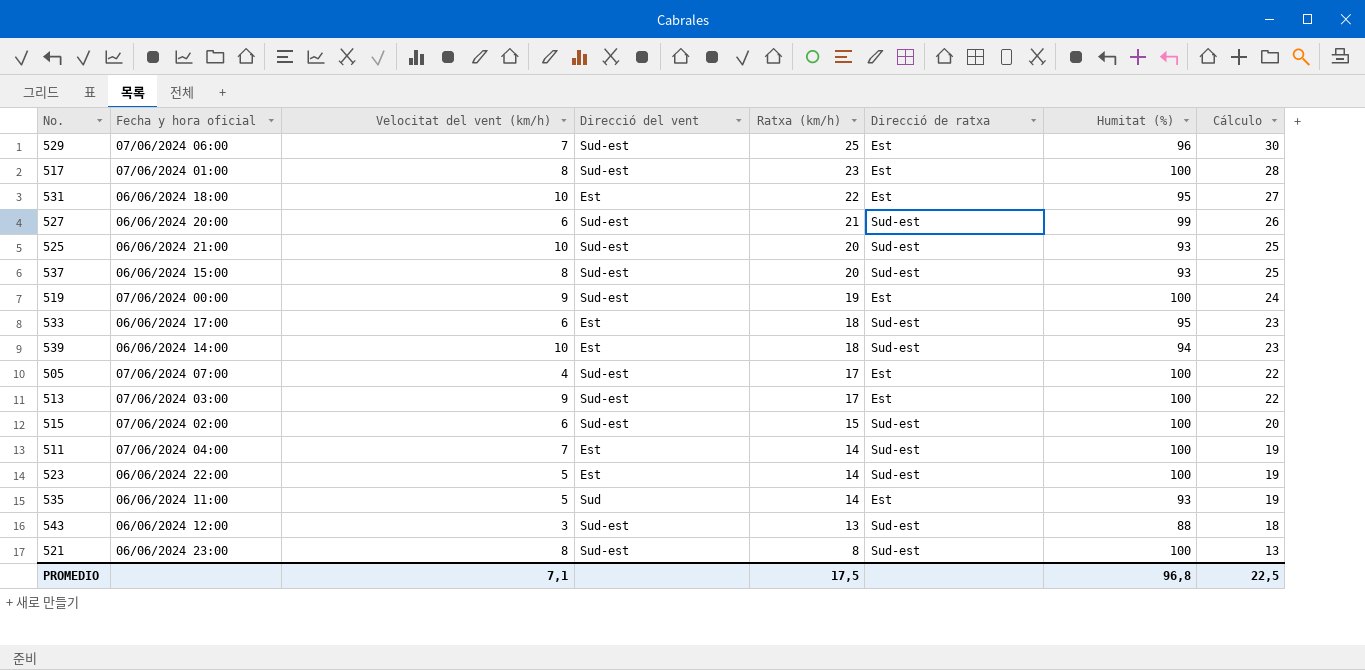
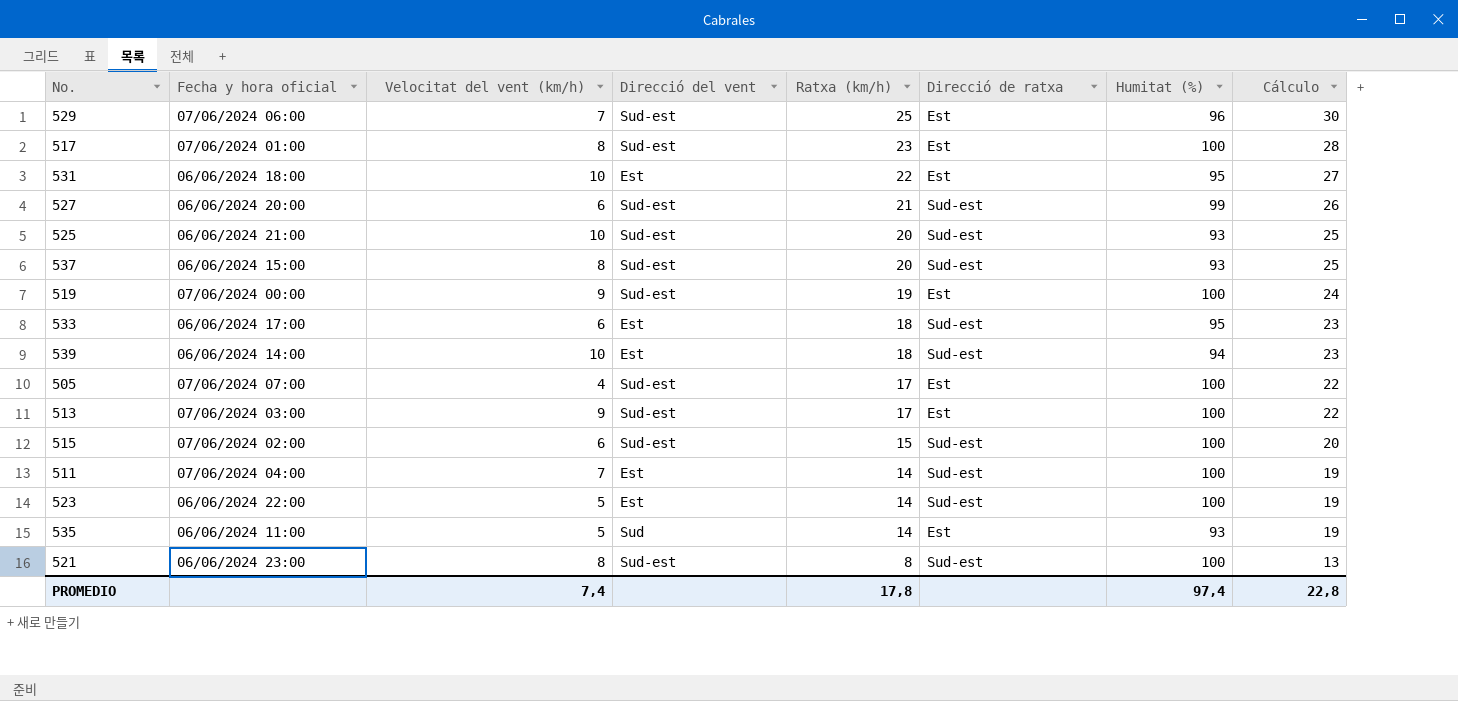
row 543: 06/06/2024 12:00 | 3 | Sud-est | 13 | Sud-est | 88 | 18 -> none
PROMEDIO | Velocitat del vent (km/h): 7,1 -> 7,4
PROMEDIO | Ratxa (km/h): 17,5 -> 17,8
PROMEDIO | Humitat (%): 96,8 -> 97,4
PROMEDIO | Cálculo: 22,5 -> 22,8

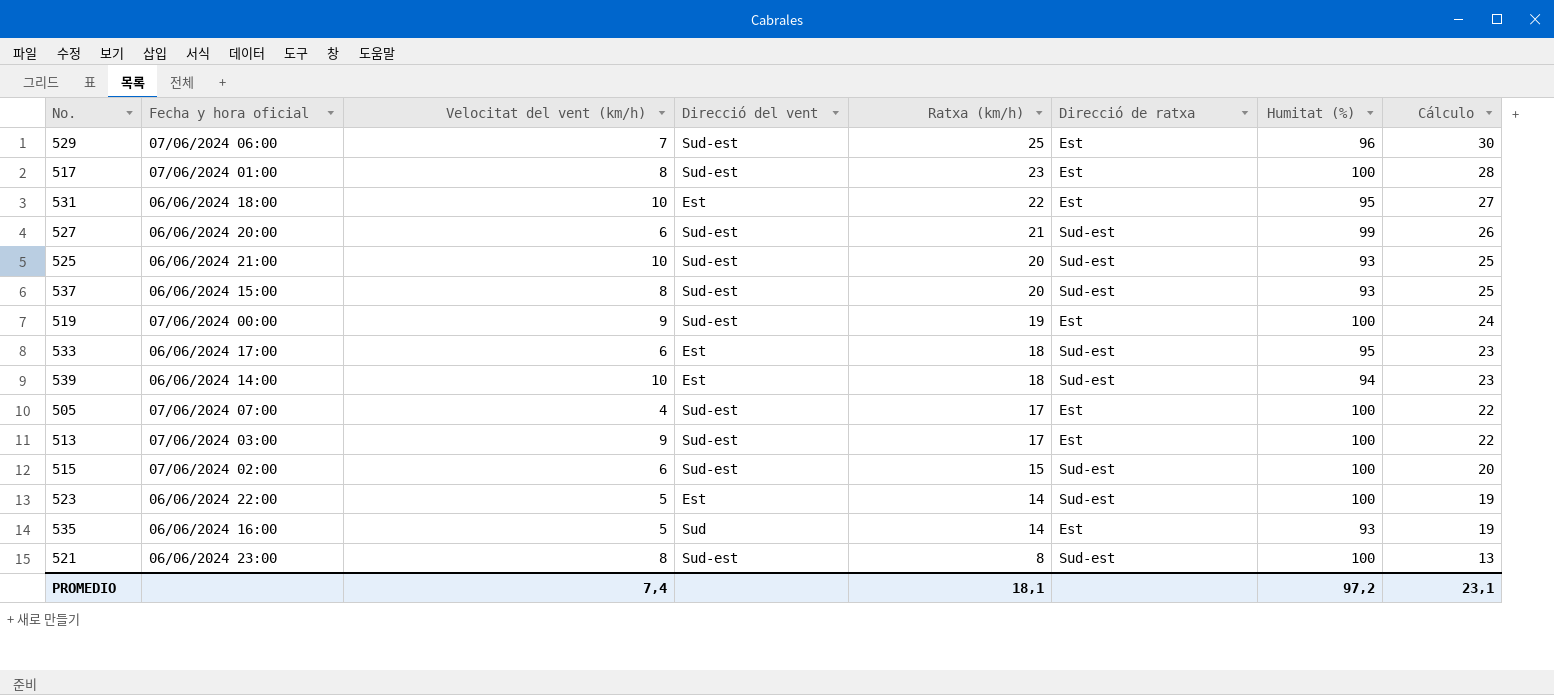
row 511: 07/06/2024 04:00 | 7 | Est | 14 | Sud-est | 100 | 19 -> none
535 | Fecha y hora oficial: 06/06/2024 11:00 -> 06/06/2024 16:00
PROMEDIO | Ratxa (km/h): 17,8 -> 18,1
PROMEDIO | Humitat (%): 97,4 -> 97,2
PROMEDIO | Cálculo: 22,8 -> 23,1

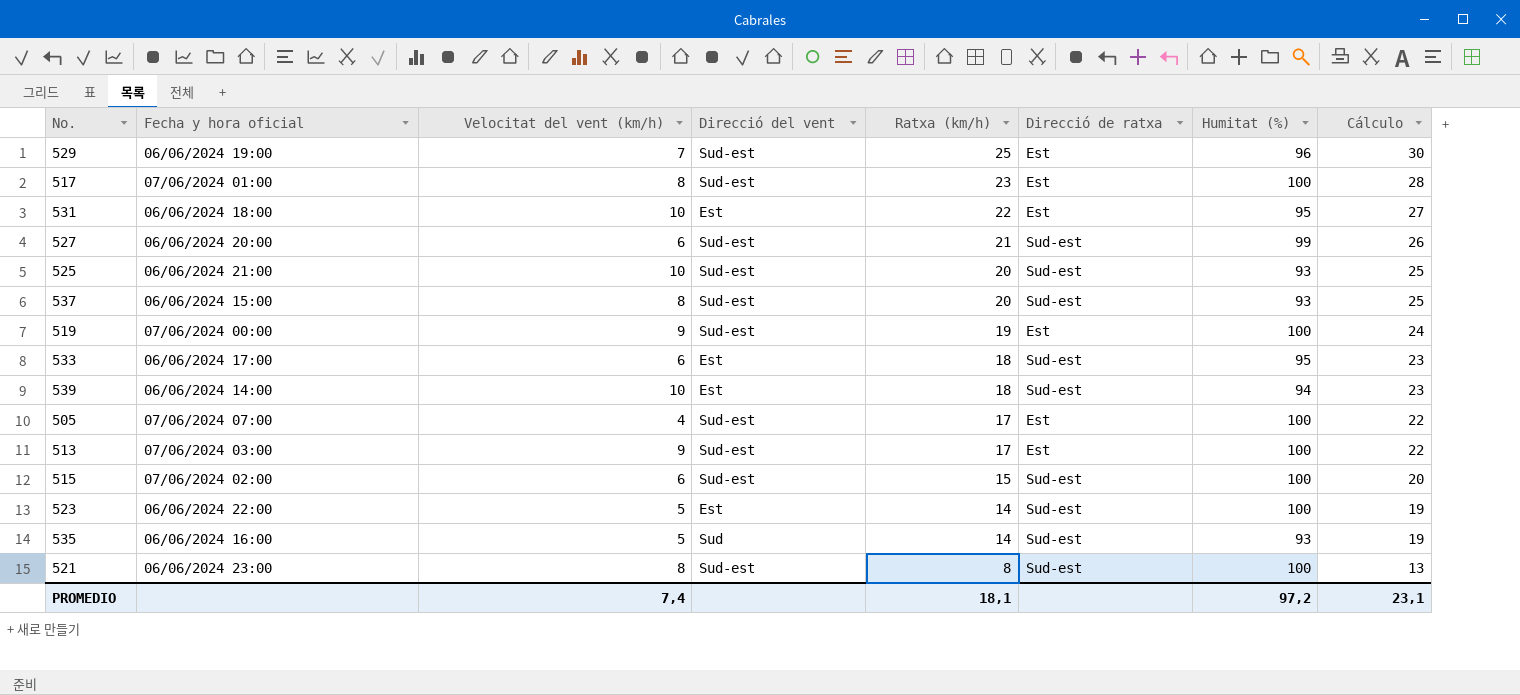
529 | Fecha y hora oficial: 07/06/2024 06:00 -> 06/06/2024 19:00
535 | Direcció de ratxa: Est -> Sud-est

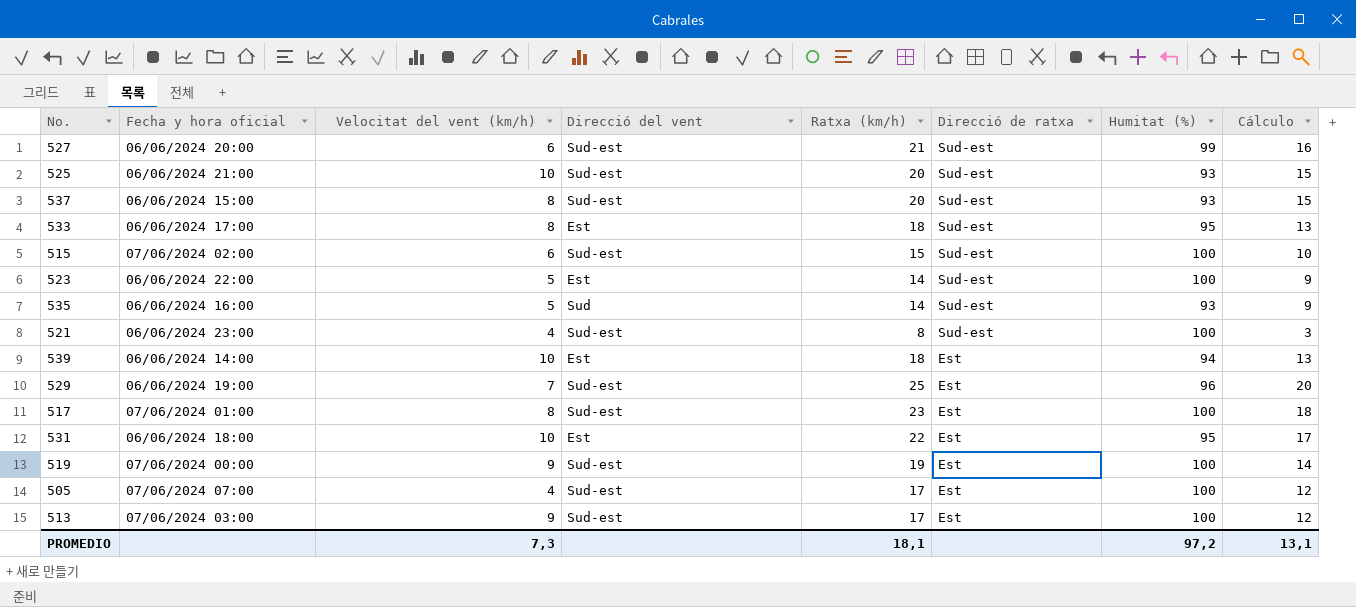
row order: Ratxa (km/h) descending -> Direcció de ratxa descending
column Cálculo | formula: [Ratxa (km/h)] + 5 -> [Ratxa (km/h)] - 5
533 | Velocitat del vent (km/h): 6 -> 8
521 | Velocitat del vent (km/h): 8 -> 4
539 | Direcció de ratxa: Sud-est -> Est
PROMEDIO | Velocitat del vent (km/h): 7,4 -> 7,3
PROMEDIO | Cálculo: 23,1 -> 13,1

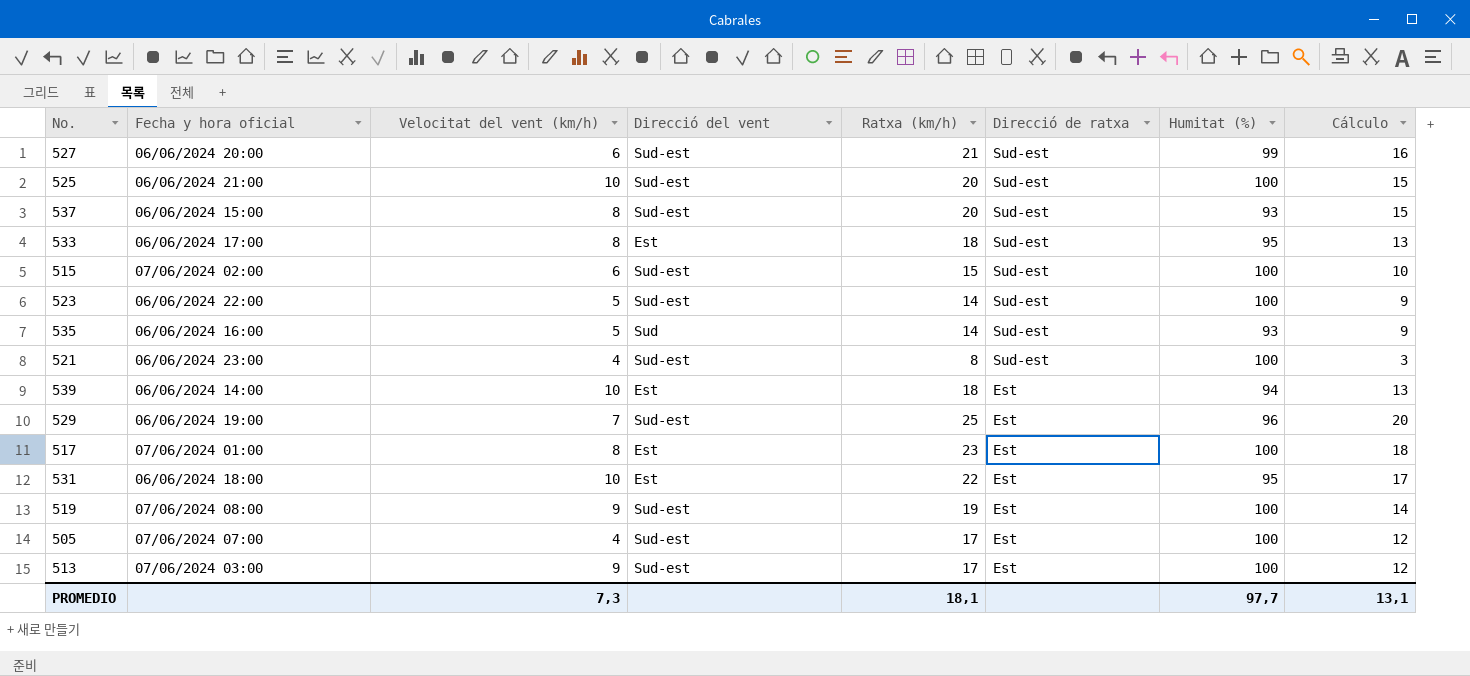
525 | Humitat (%): 93 -> 100
523 | Direcció del vent: Est -> Sud-est
517 | Direcció del vent: Sud-est -> Est
519 | Fecha y hora oficial: 07/06/2024 00:00 -> 07/06/2024 08:00
PROMEDIO | Humitat (%): 97,2 -> 97,7

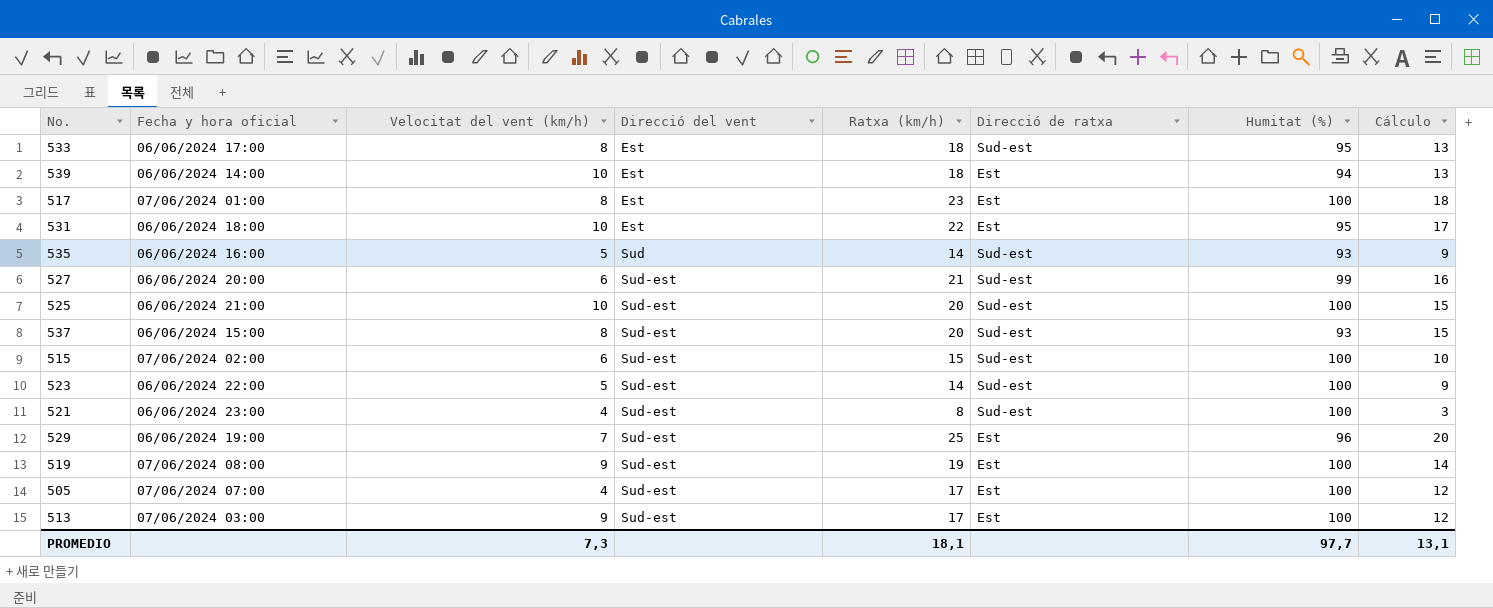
row order: Direcció de ratxa descending -> Direcció del vent ascending

